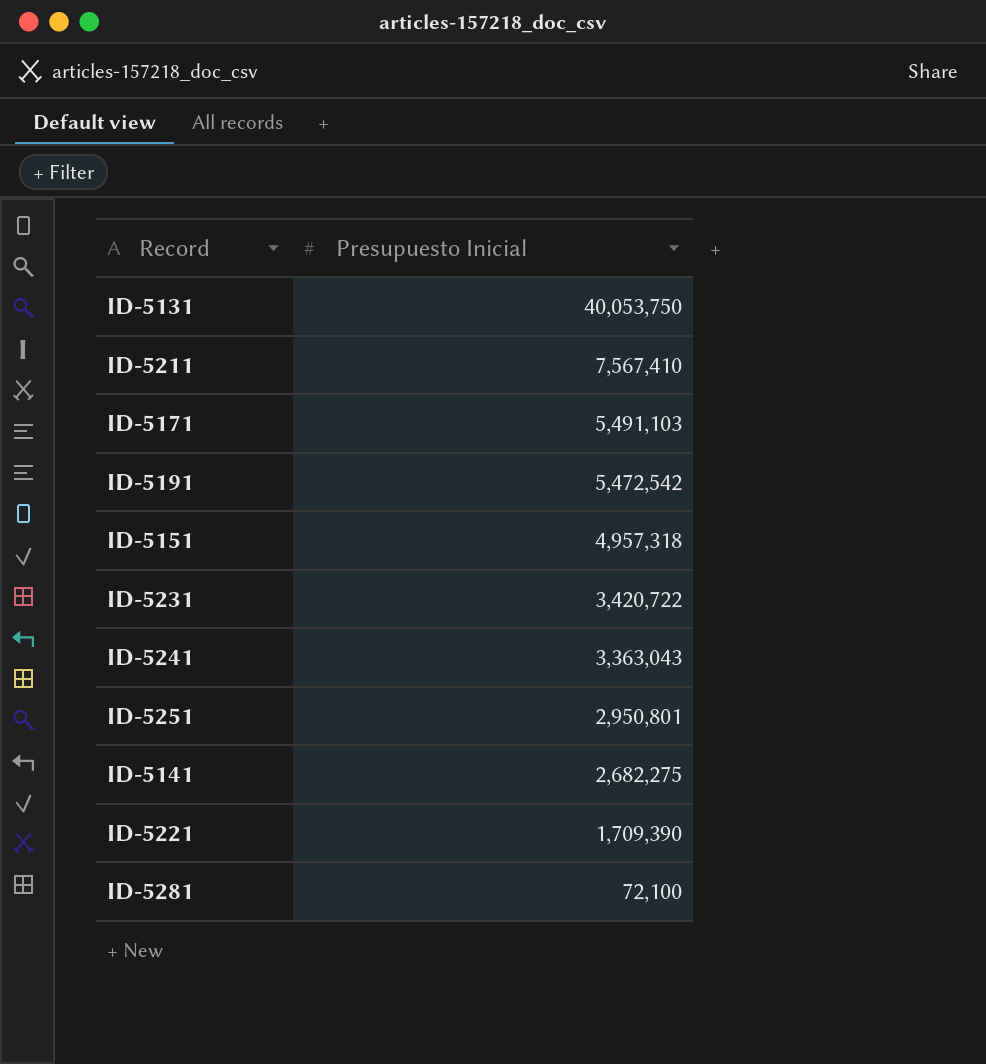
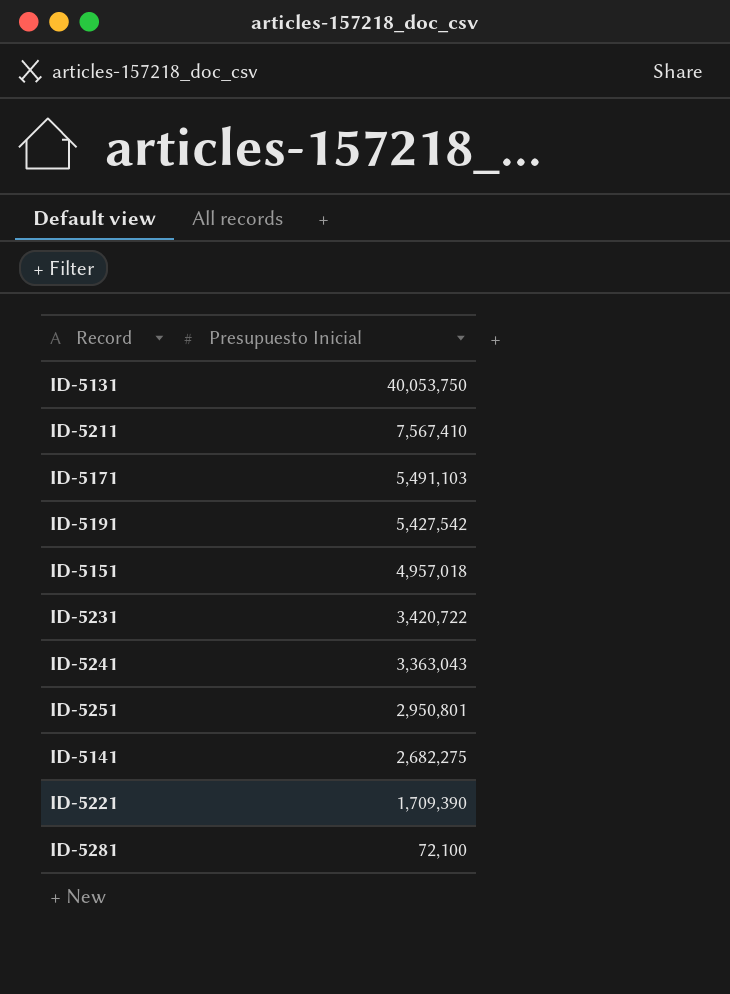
ID-5191 | Presupuesto Inicial: 5,472,542 -> 5,427,542
ID-5151 | Presupuesto Inicial: 4,957,318 -> 4,957,018

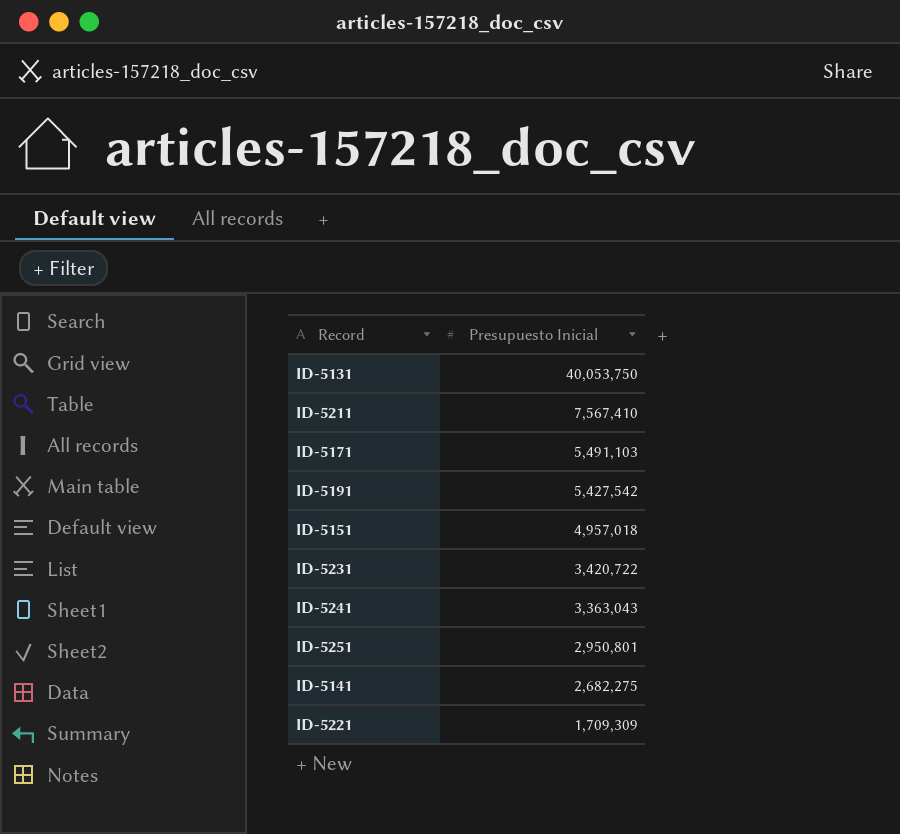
row ID-5281: 72,100 -> none
ID-5221 | Presupuesto Inicial: 1,709,390 -> 1,709,309

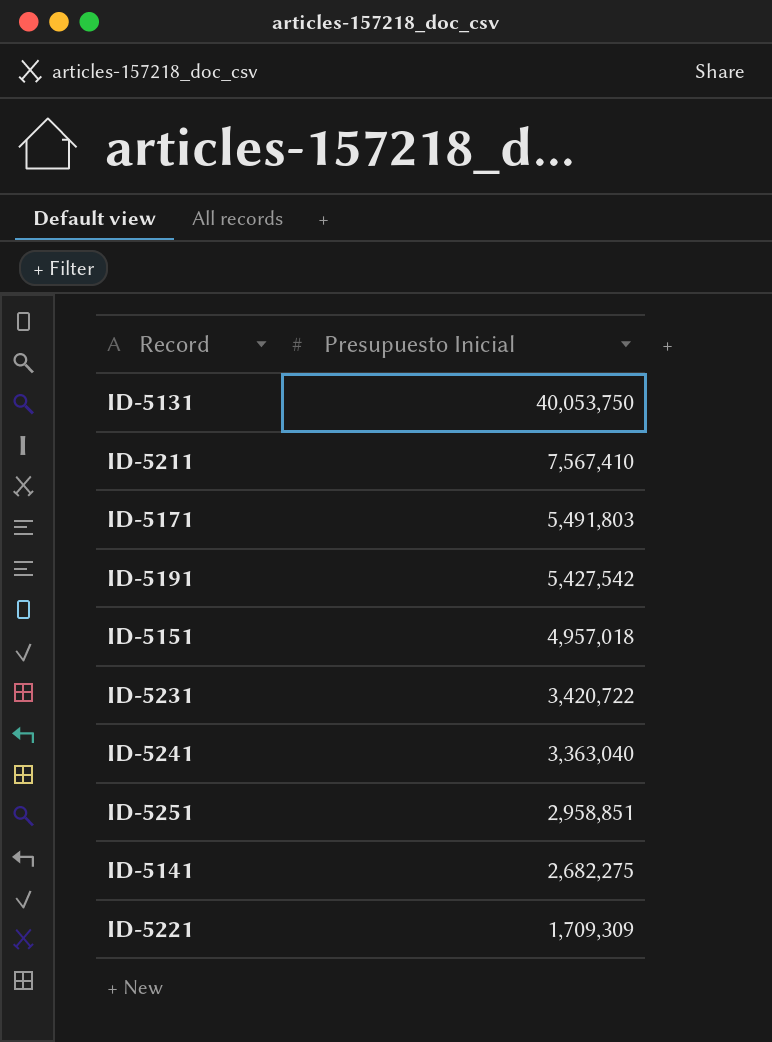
ID-5171 | Presupuesto Inicial: 5,491,103 -> 5,491,803
ID-5241 | Presupuesto Inicial: 3,363,043 -> 3,363,040
ID-5251 | Presupuesto Inicial: 2,950,801 -> 2,958,851

